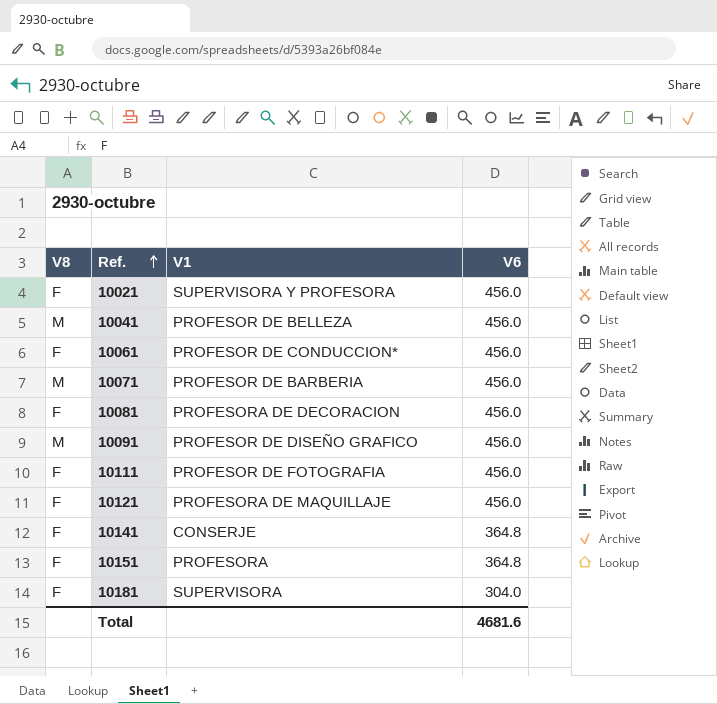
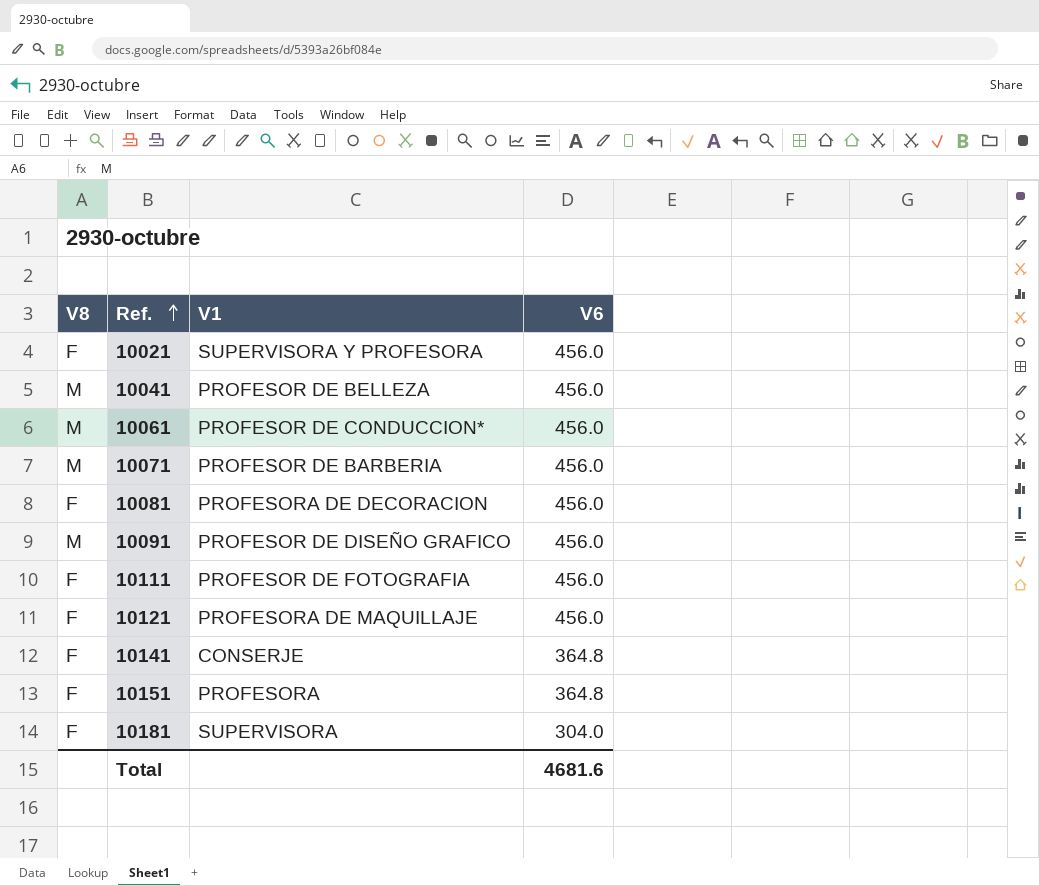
10061 | V8: F -> M

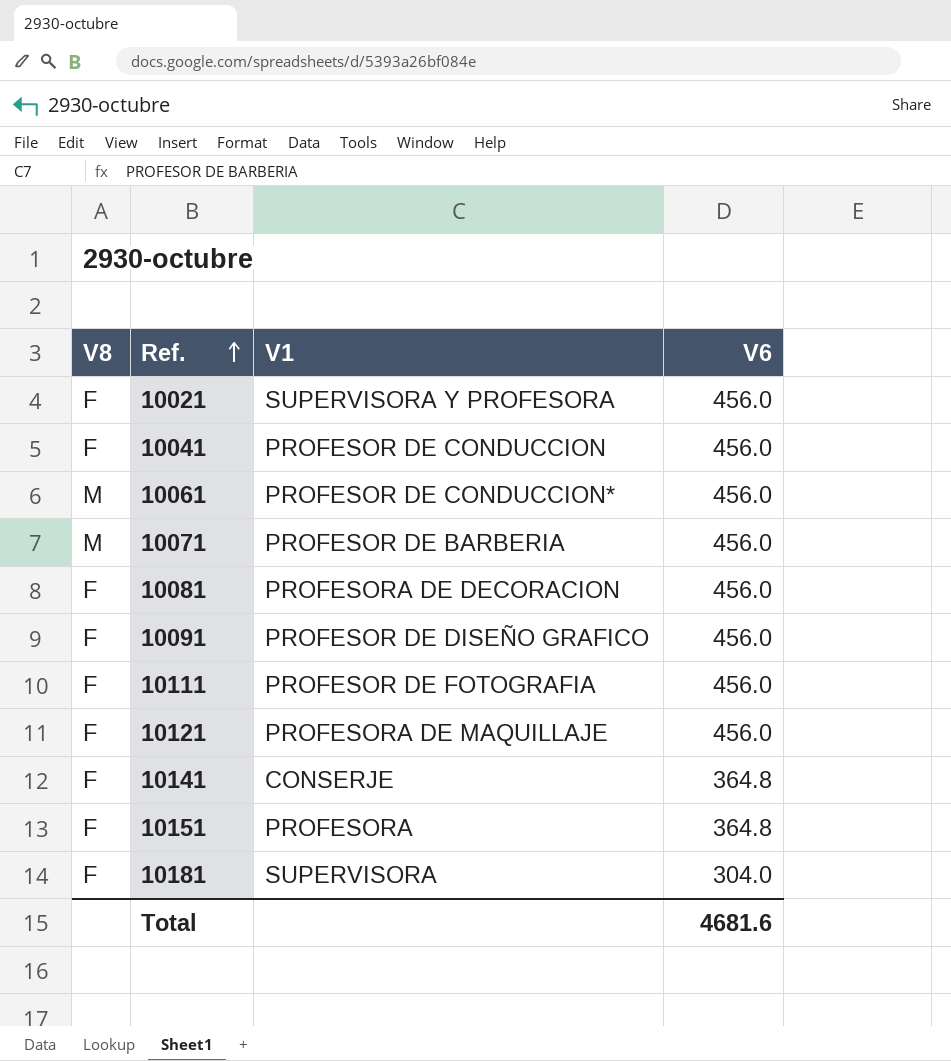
10041 | V8: M -> F
10041 | V1: PROFESOR DE BELLEZA -> PROFESOR DE CONDUCCION
10091 | V8: M -> F

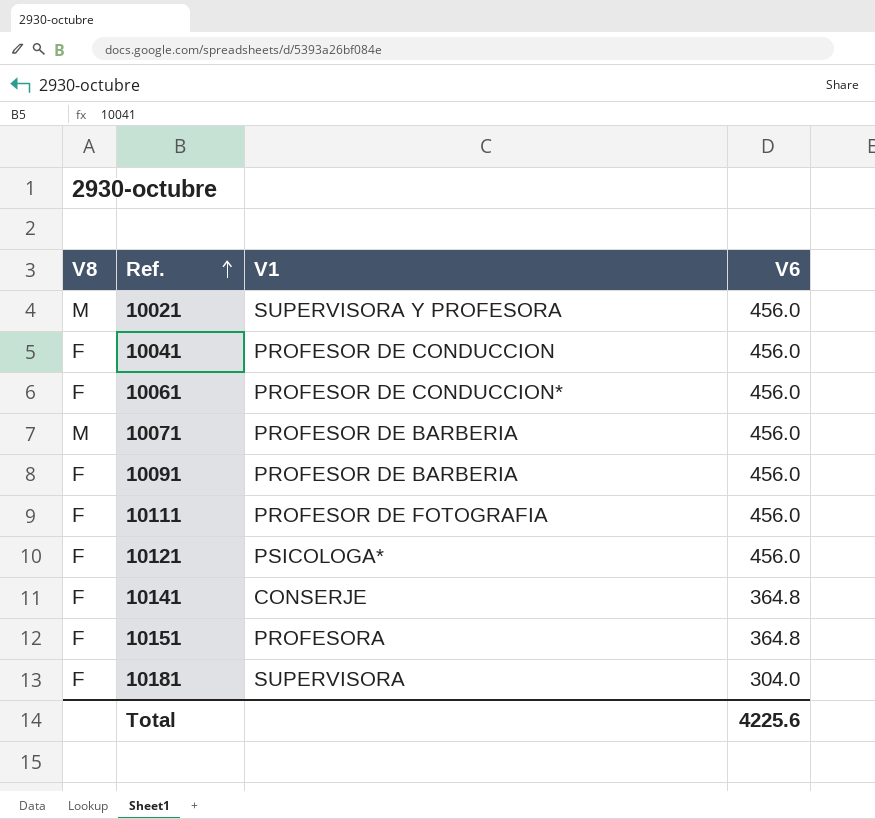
row 10081: F | PROFESORA DE DECORACION | 456.0 -> none
10021 | V8: F -> M
10061 | V8: M -> F
10091 | V1: PROFESOR DE DISEÑO GRAFICO -> PROFESOR DE BARBERIA
10121 | V1: PROFESORA DE MAQUILLAJE -> PSICOLOGA*
Total | V6: 4681.6 -> 4225.6

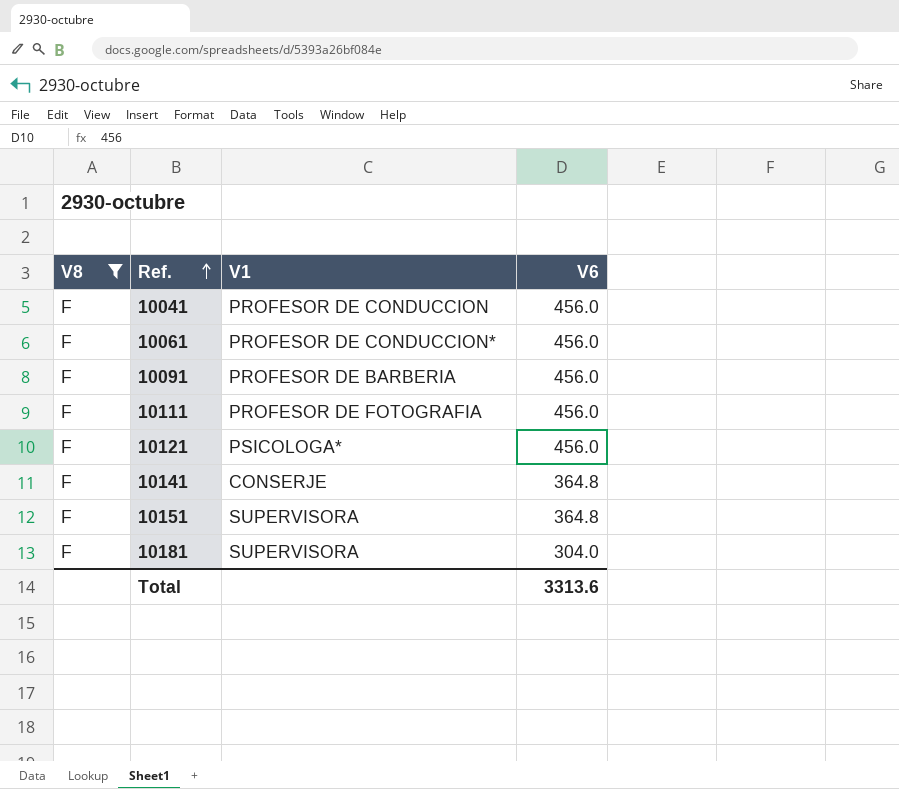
filter: none -> V8 = F
10151 | V1: PROFESORA -> SUPERVISORA
Total | V6: 4225.6 -> 3313.6

